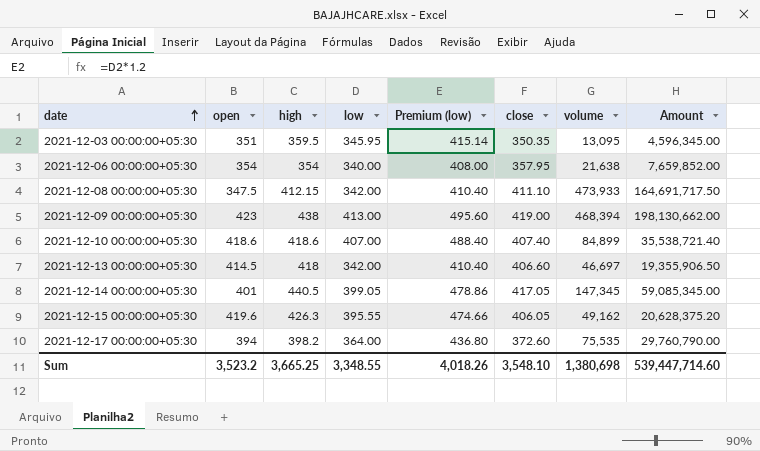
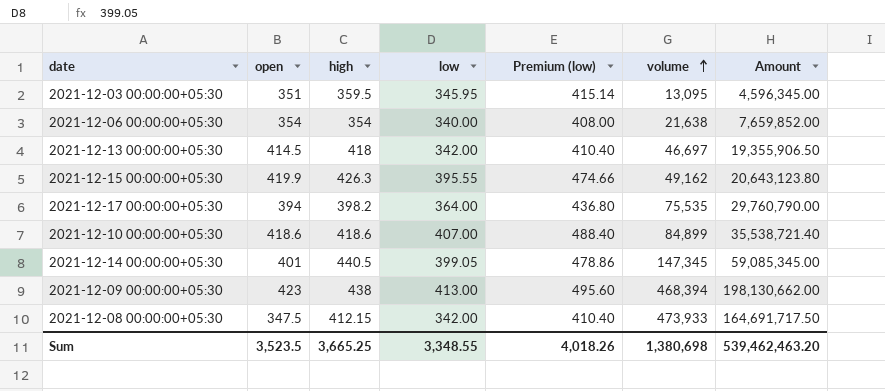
row order: date ascending -> volume ascending
column close | position: 6 -> none
2021-12-15 00:00:00+05:30 | open: 419.6 -> 419.9
2021-12-15 00:00:00+05:30 | Amount: 20,628,375.20 -> 20,643,123.80
Sum | open: 3,523.2 -> 3,523.5
Sum | Amount: 539,447,714.60 -> 539,462,463.20

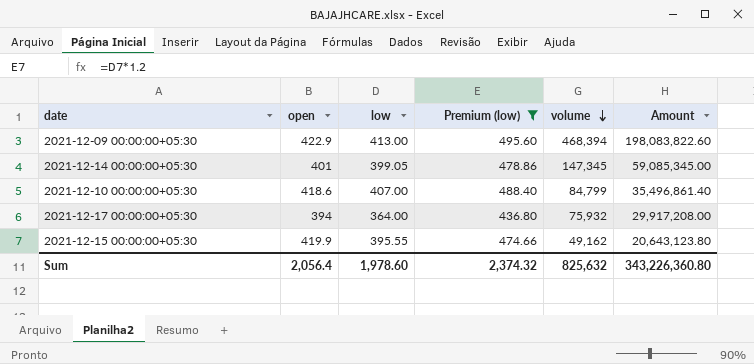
filter: none -> Premium (low) >= 436.80
row order: volume ascending -> volume descending
column high | position: 3 -> none
2021-12-09 00:00:00+05:30 | open: 423 -> 422.9
2021-12-09 00:00:00+05:30 | Amount: 198,130,662.00 -> 198,083,822.60
2021-12-10 00:00:00+05:30 | volume: 84,899 -> 84,799
2021-12-10 00:00:00+05:30 | Amount: 35,538,721.40 -> 35,496,861.40
2021-12-17 00:00:00+05:30 | volume: 75,535 -> 75,932
2021-12-17 00:00:00+05:30 | Amount: 29,760,790.00 -> 29,917,208.00
Sum | open: 3,523.5 -> 2,056.4
Sum | low: 3,348.55 -> 1,978.60
Sum | Premium (low): 4,018.26 -> 2,374.32
Sum | volume: 1,380,698 -> 825,632
Sum | Amount: 539,462,463.20 -> 343,226,360.80

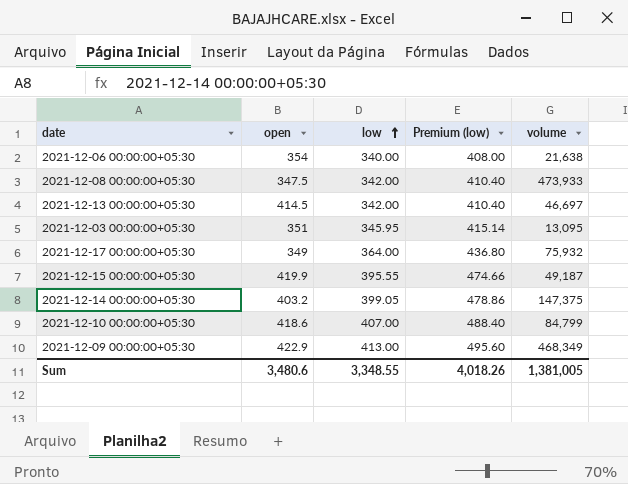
filter: Premium (low) >= 436.80 -> none
row order: volume descending -> low ascending
column Amount | formula: [open] * [volume] -> none
2021-12-17 00:00:00+05:30 | open: 394 -> 349
2021-12-15 00:00:00+05:30 | volume: 49,162 -> 49,187
2021-12-14 00:00:00+05:30 | open: 401 -> 403.2
2021-12-14 00:00:00+05:30 | volume: 147,345 -> 147,375
2021-12-09 00:00:00+05:30 | volume: 468,394 -> 468,349
Sum | open: 2,056.4 -> 3,480.6
Sum | low: 1,978.60 -> 3,348.55
Sum | Premium (low): 2,374.32 -> 4,018.26
Sum | volume: 825,632 -> 1,381,005

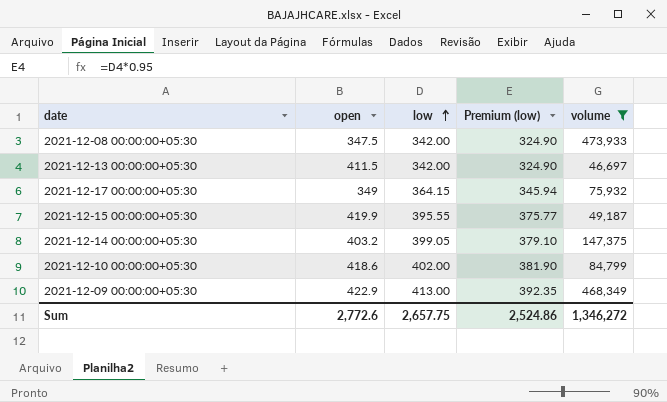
filter: none -> volume >= 46,697
column Premium (low) | formula: [low] * 1.2 -> [low] * 0.95
2021-12-13 00:00:00+05:30 | open: 414.5 -> 411.5
2021-12-17 00:00:00+05:30 | low: 364.00 -> 364.15
2021-12-10 00:00:00+05:30 | low: 407.00 -> 402.00
Sum | open: 3,480.6 -> 2,772.6
Sum | low: 3,348.55 -> 2,657.75
Sum | Premium (low): 4,018.26 -> 2,524.86
Sum | volume: 1,381,005 -> 1,346,272

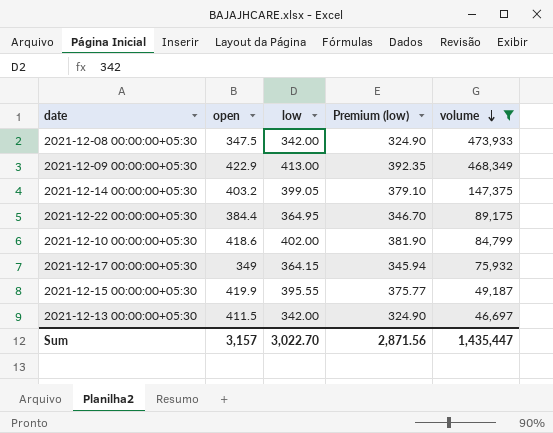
row order: low ascending -> volume descending
row 2021-12-22 00:00:00+05:30: none -> 384.4 | 364.95 | 346.70 | 89,175
Sum | open: 2,772.6 -> 3,157
Sum | low: 2,657.75 -> 3,022.70
Sum | Premium (low): 2,524.86 -> 2,871.56
Sum | volume: 1,346,272 -> 1,435,447

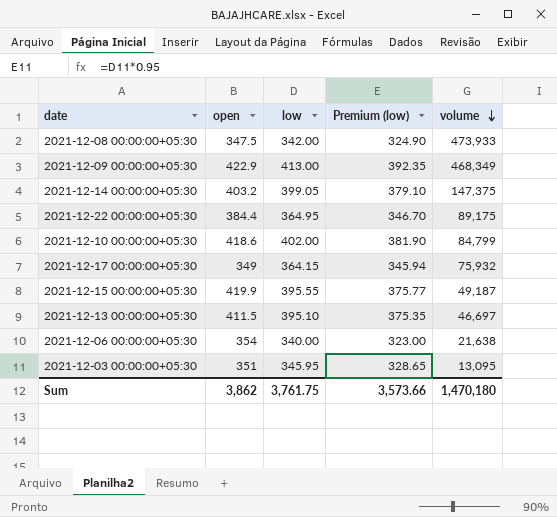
filter: volume >= 46,697 -> none
2021-12-13 00:00:00+05:30 | low: 342.00 -> 395.10
2021-12-13 00:00:00+05:30 | Premium (low): 324.90 -> 375.35
Sum | open: 3,157 -> 3,862
Sum | low: 3,022.70 -> 3,761.75
Sum | Premium (low): 2,871.56 -> 3,573.66
Sum | volume: 1,435,447 -> 1,470,180

